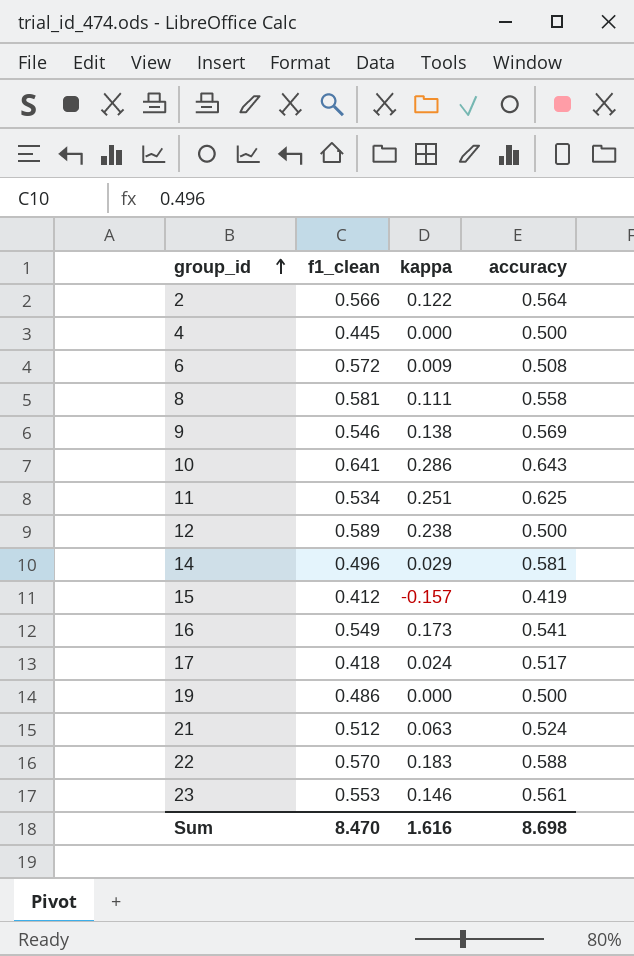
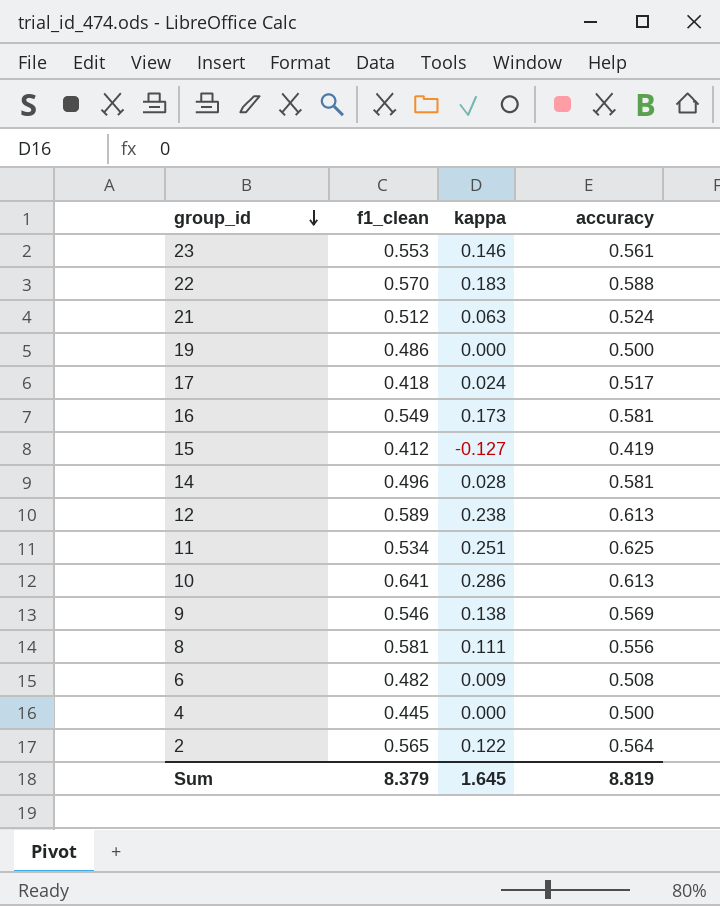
row order: group_id ascending -> group_id descending
16 | accuracy: 0.541 -> 0.581
15 | kappa: -0.157 -> -0.127
14 | kappa: 0.029 -> 0.028
12 | accuracy: 0.500 -> 0.613
10 | accuracy: 0.643 -> 0.613
8 | accuracy: 0.558 -> 0.556
6 | f1_clean: 0.572 -> 0.482
2 | f1_clean: 0.566 -> 0.565
Sum | f1_clean: 8.470 -> 8.379
Sum | kappa: 1.616 -> 1.645
Sum | accuracy: 8.698 -> 8.819

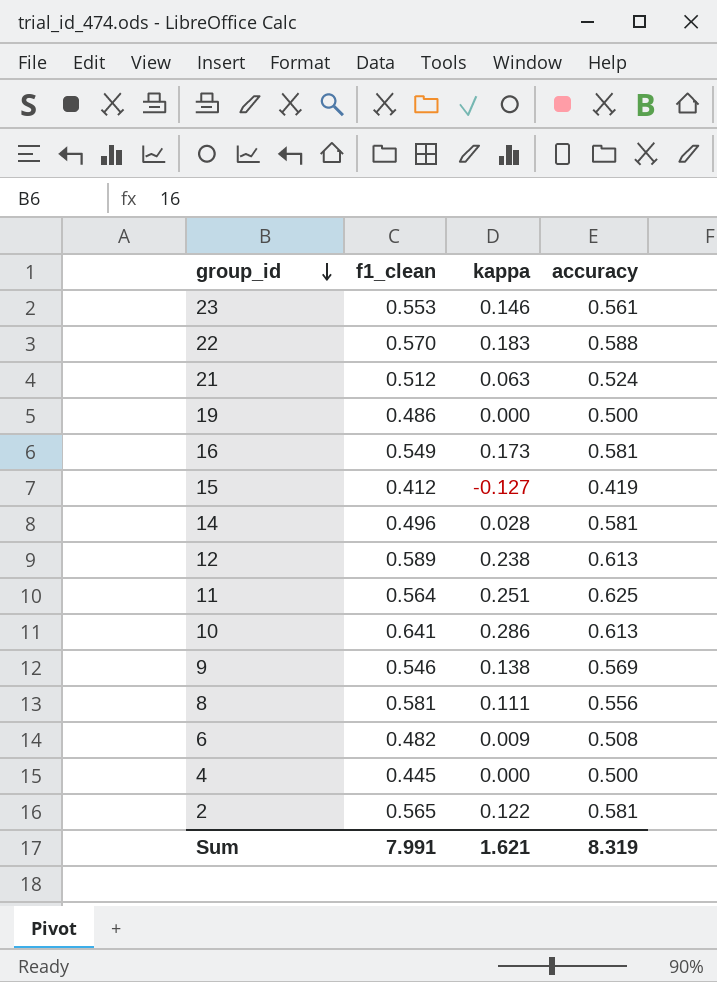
row 17: 0.418 | 0.024 | 0.517 -> none
11 | f1_clean: 0.534 -> 0.564
2 | accuracy: 0.564 -> 0.581
Sum | f1_clean: 8.379 -> 7.991
Sum | kappa: 1.645 -> 1.621
Sum | accuracy: 8.819 -> 8.319

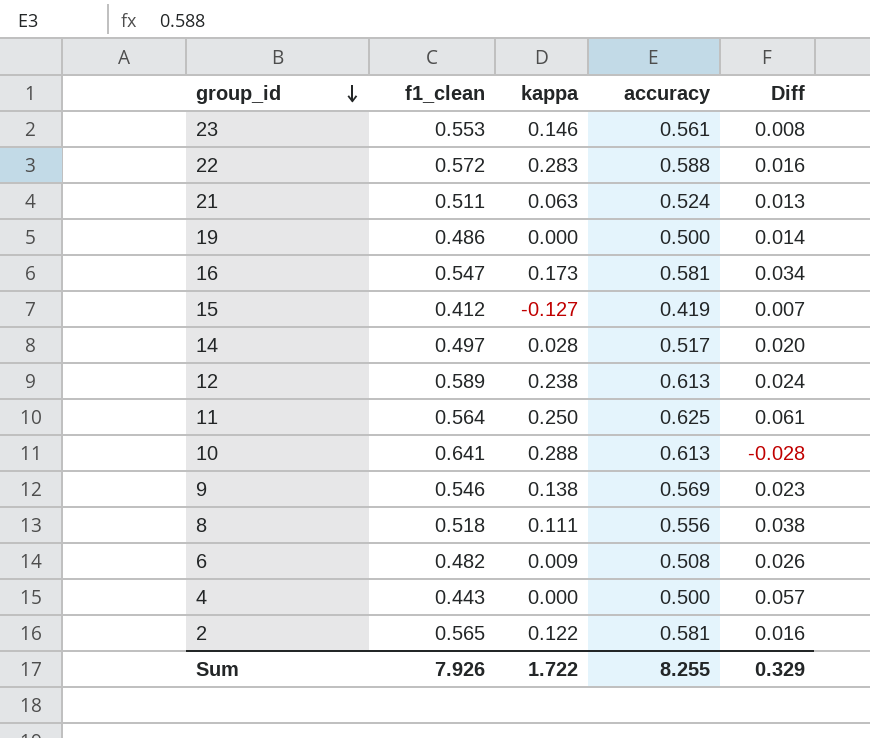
column Diff | formula: none -> [accuracy] - [f1_clean]
22 | f1_clean: 0.570 -> 0.572
22 | kappa: 0.183 -> 0.283
21 | f1_clean: 0.512 -> 0.511
16 | f1_clean: 0.549 -> 0.547
14 | f1_clean: 0.496 -> 0.497
14 | accuracy: 0.581 -> 0.517
11 | kappa: 0.251 -> 0.250
10 | kappa: 0.286 -> 0.288
8 | f1_clean: 0.581 -> 0.518
4 | f1_clean: 0.445 -> 0.443
Sum | f1_clean: 7.991 -> 7.926
Sum | kappa: 1.621 -> 1.722
Sum | accuracy: 8.319 -> 8.255

